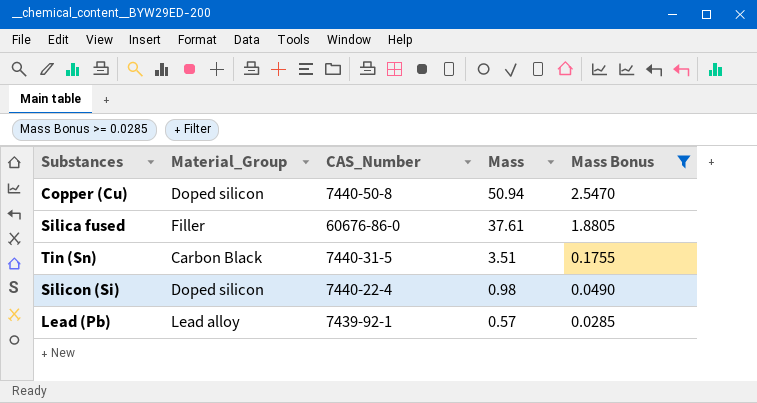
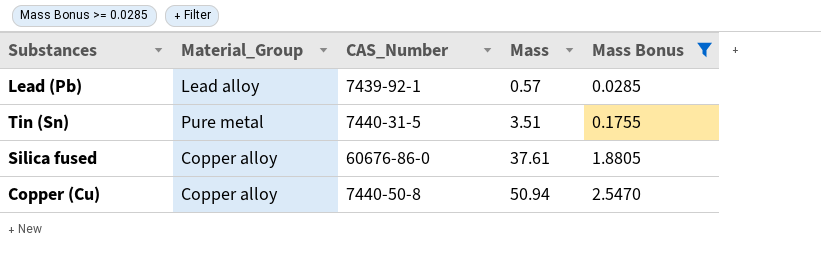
row order: Mass descending -> Mass ascending
row Silicon (Si): Doped silicon | 7440-22-4 | 0.98 | 0.0490 -> none
Tin (Sn) | Material_Group: Carbon Black -> Pure metal
Silica fused | Material_Group: Filler -> Copper alloy
Copper (Cu) | Material_Group: Doped silicon -> Copper alloy

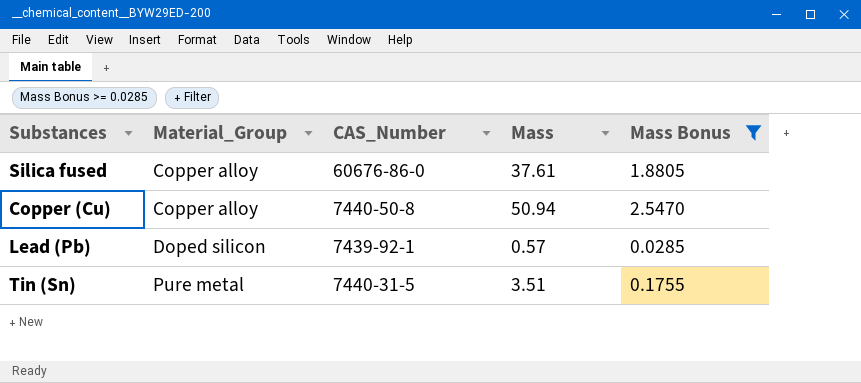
row order: Mass ascending -> Material_Group ascending
Lead (Pb) | Material_Group: Lead alloy -> Doped silicon

